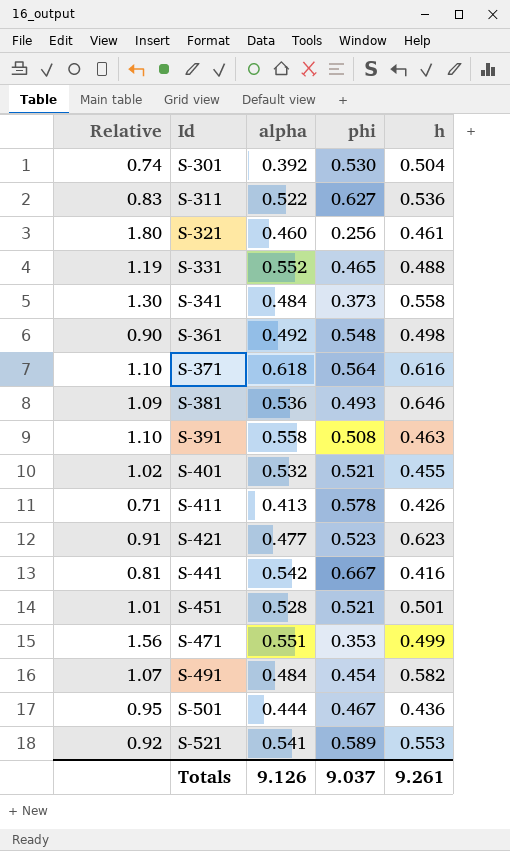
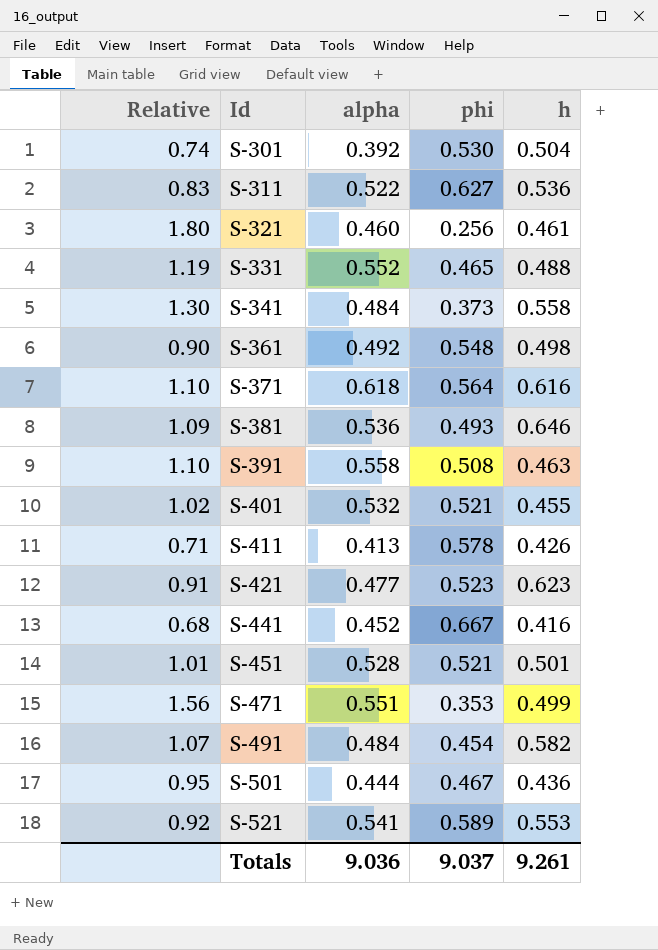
S-441 | Relative: 0.81 -> 0.68
S-441 | alpha: 0.542 -> 0.452
Totals | alpha: 9.126 -> 9.036

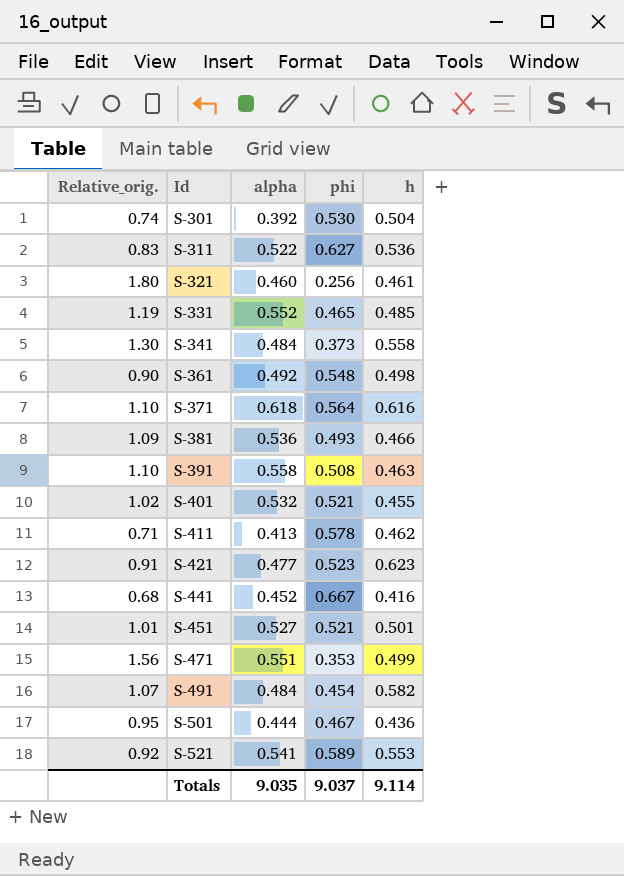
column name: Relative -> Relative_orig.
S-331 | h: 0.488 -> 0.485
S-381 | h: 0.646 -> 0.466
S-411 | h: 0.426 -> 0.462
S-451 | alpha: 0.528 -> 0.527
Totals | alpha: 9.036 -> 9.035
Totals | h: 9.261 -> 9.114

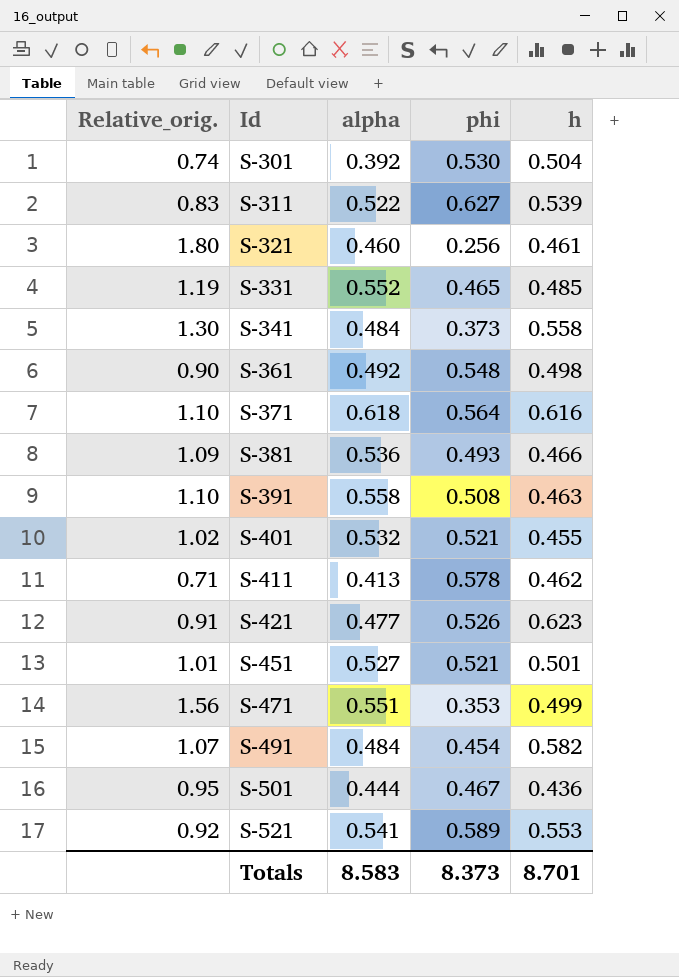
row S-441: 0.68 | 0.452 | 0.667 | 0.416 -> none
S-311 | h: 0.536 -> 0.539
S-421 | phi: 0.523 -> 0.526
Totals | alpha: 9.035 -> 8.583
Totals | phi: 9.037 -> 8.373
Totals | h: 9.114 -> 8.701

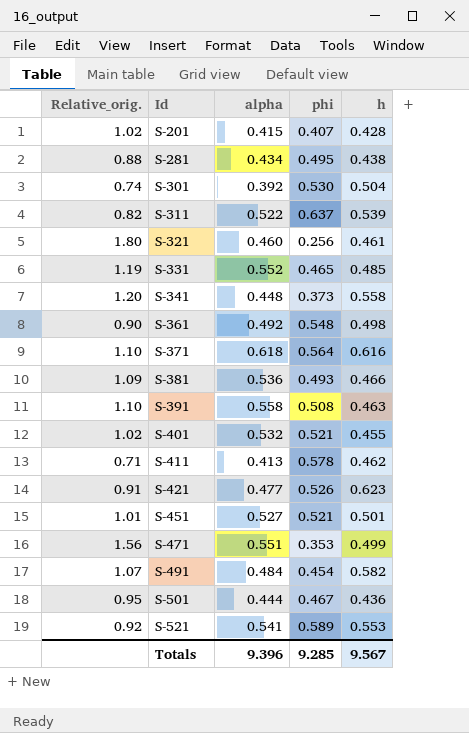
row S-201: none -> 1.02 | 0.415 | 0.407 | 0.428
row S-281: none -> 0.88 | 0.434 | 0.495 | 0.438
S-311 | Relative_orig.: 0.83 -> 0.82
S-311 | phi: 0.627 -> 0.637
S-341 | Relative_orig.: 1.30 -> 1.20
S-341 | alpha: 0.484 -> 0.448
Totals | alpha: 8.583 -> 9.396
Totals | phi: 8.373 -> 9.285
Totals | h: 8.701 -> 9.567

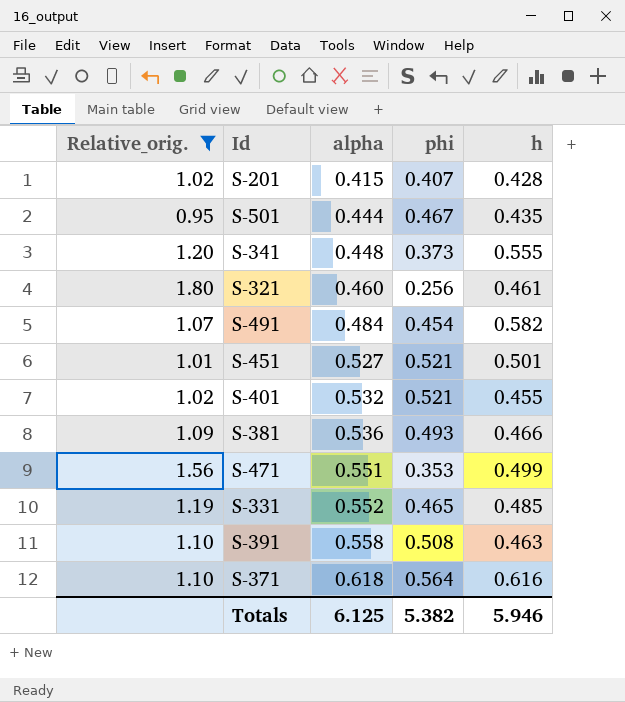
filter: none -> Relative_orig. >= 0.95
row order: Id ascending -> alpha ascending
S-501 | h: 0.436 -> 0.435
S-341 | h: 0.558 -> 0.555
Totals | alpha: 9.396 -> 6.125
Totals | phi: 9.285 -> 5.382
Totals | h: 9.567 -> 5.946

